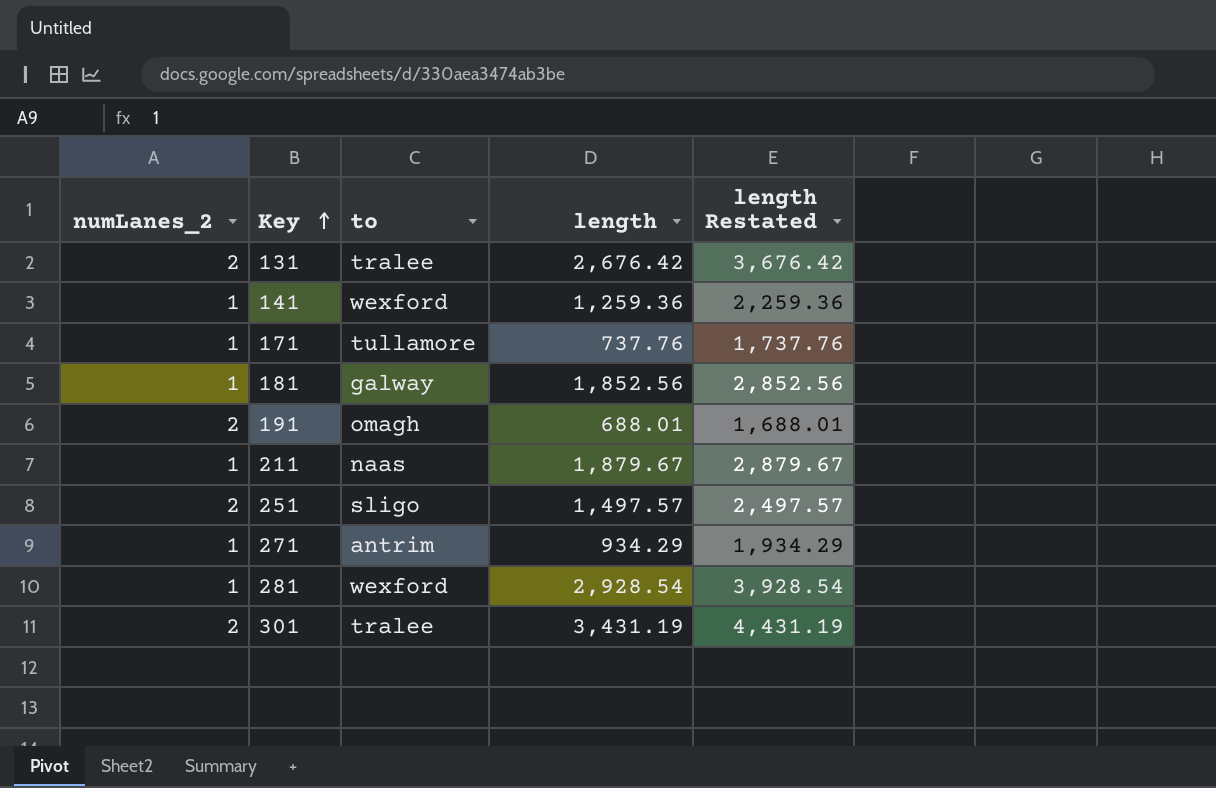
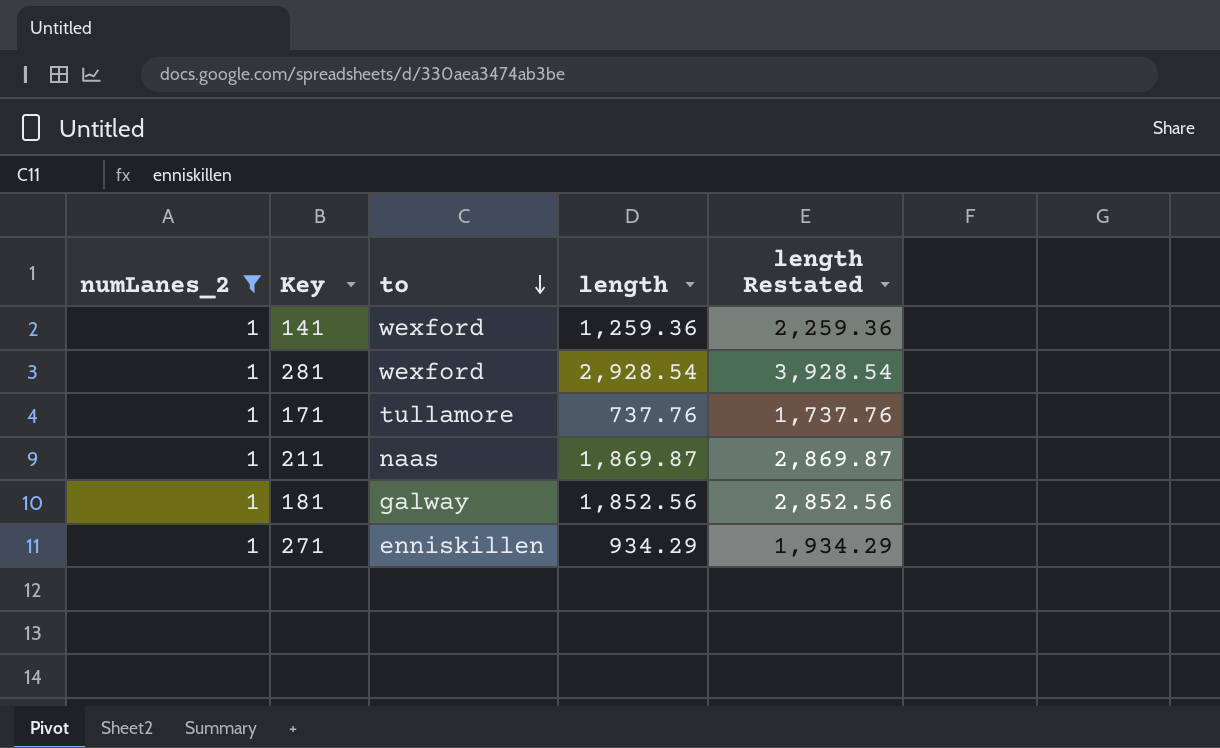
filter: none -> numLanes_2 = 1
row order: Key ascending -> to descending
211 | length: 1,879.67 -> 1,869.87
211 | length Restated: 2,879.67 -> 2,869.87
271 | to: antrim -> enniskillen

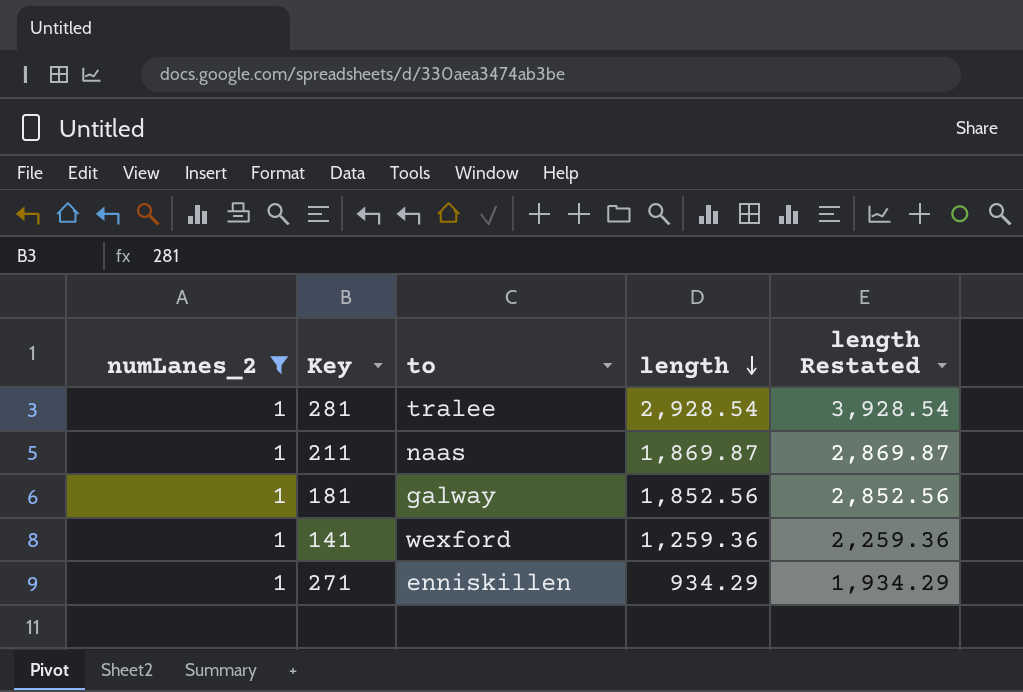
row order: to descending -> length descending
row 171: 1 | tullamore | 737.76 | 1,737.76 -> none
281 | to: wexford -> tralee

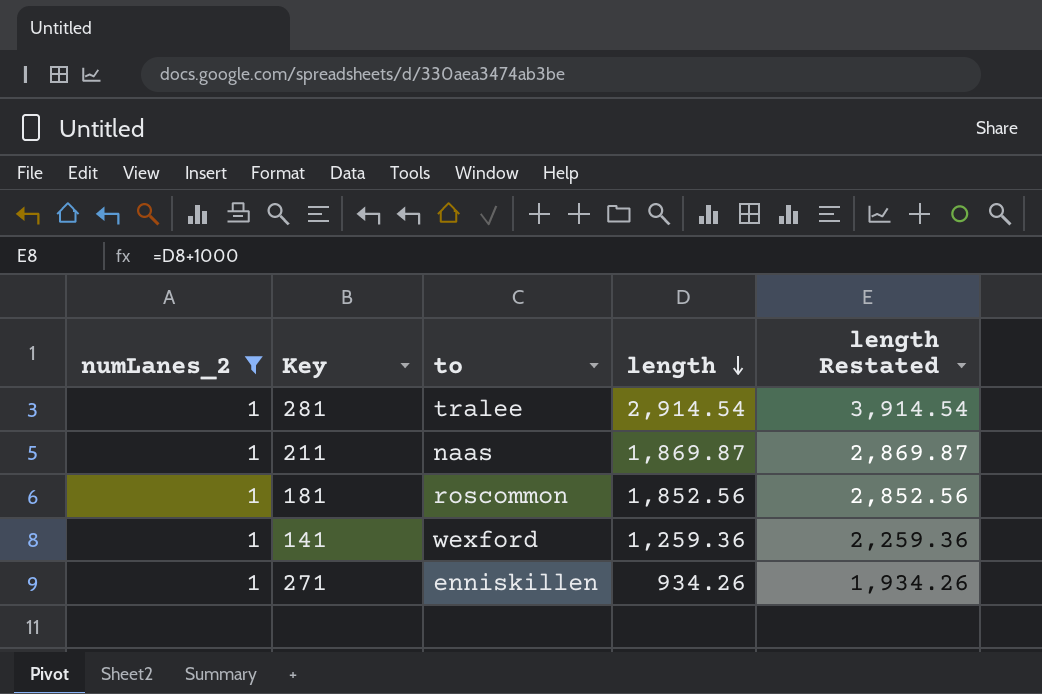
281 | length: 2,928.54 -> 2,914.54
281 | length Restated: 3,928.54 -> 3,914.54
181 | to: galway -> roscommon
271 | length: 934.29 -> 934.26
271 | length Restated: 1,934.29 -> 1,934.26

